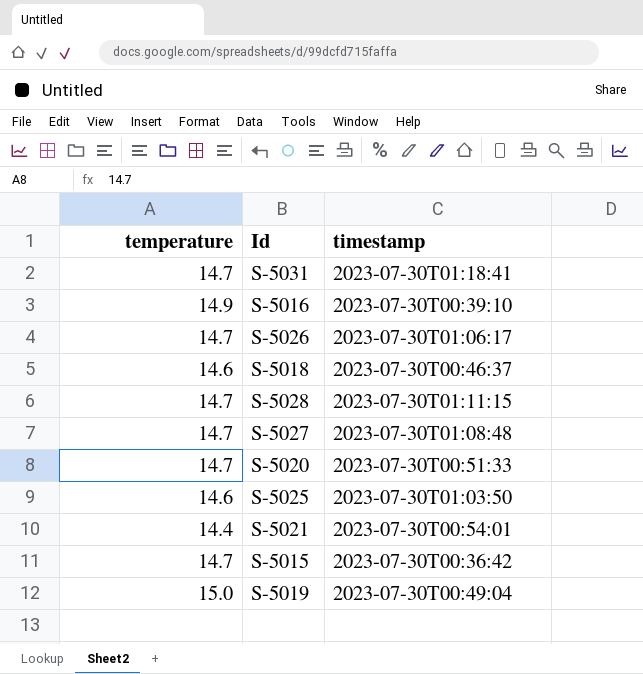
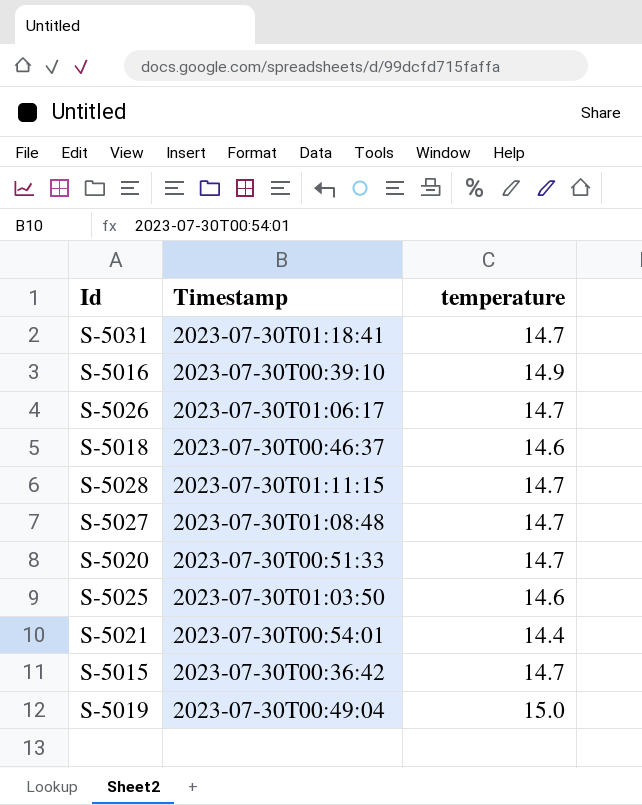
column name: timestamp -> Timestamp
column temperature | position: 1 -> 3

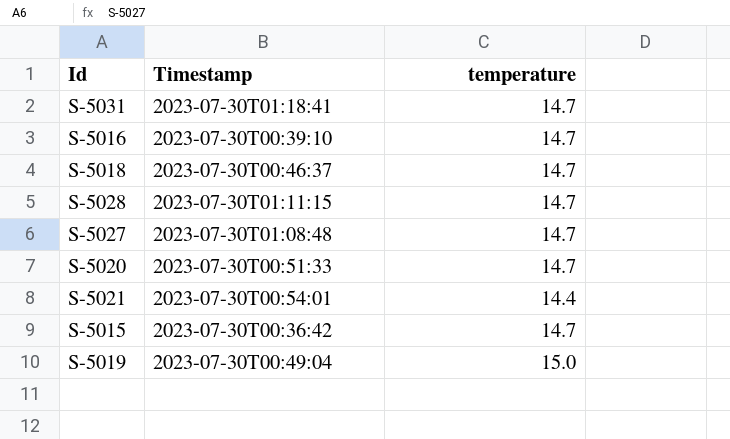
row S-5026: 2023-07-30T01:06:17 | 14.7 -> none
row S-5025: 2023-07-30T01:03:50 | 14.6 -> none
S-5016 | temperature: 14.9 -> 14.7
S-5018 | temperature: 14.6 -> 14.7

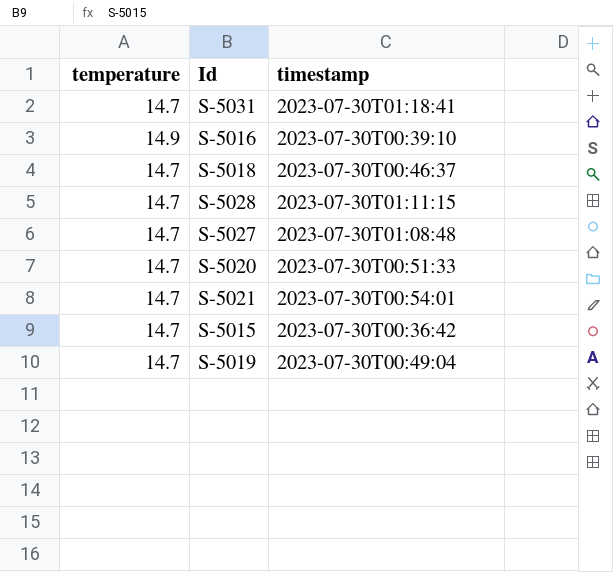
column temperature | position: 3 -> 1
column name: Timestamp -> timestamp
S-5016 | temperature: 14.7 -> 14.9
S-5021 | temperature: 14.4 -> 14.7
S-5019 | temperature: 15.0 -> 14.7

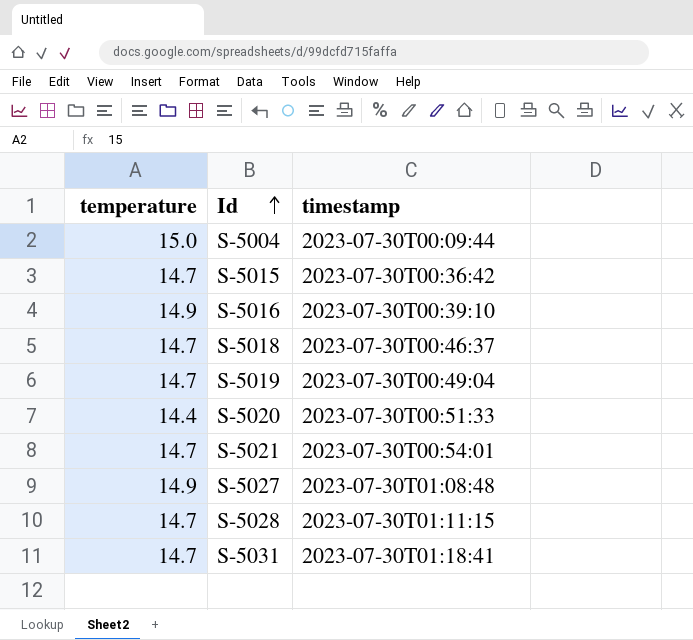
row order: none -> Id ascending
row S-5004: none -> 15.0 | 2023-07-30T00:09:44
S-5020 | temperature: 14.7 -> 14.4
S-5027 | temperature: 14.7 -> 14.9

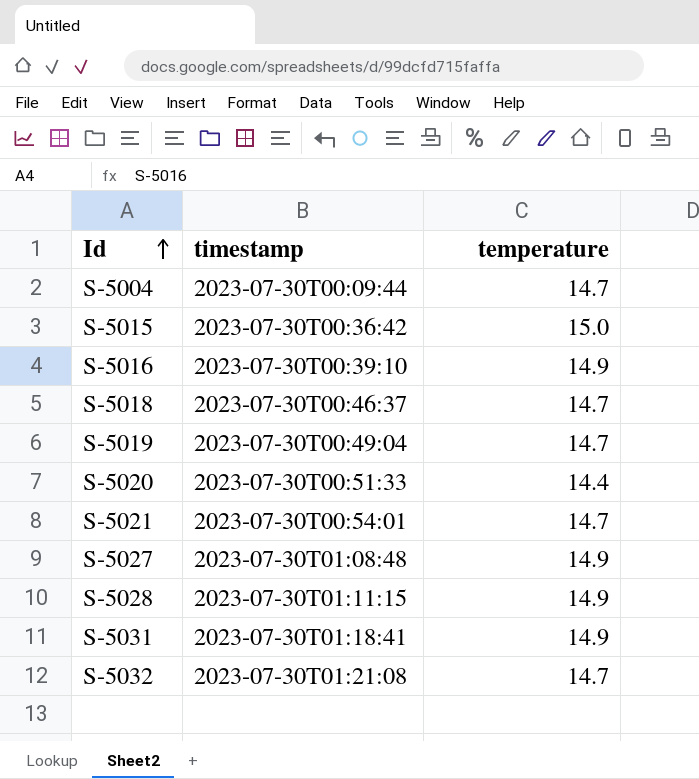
column temperature | position: 1 -> 3
S-5004 | temperature: 15.0 -> 14.7
S-5015 | temperature: 14.7 -> 15.0
S-5028 | temperature: 14.7 -> 14.9
S-5031 | temperature: 14.7 -> 14.9
row S-5032: none -> 2023-07-30T01:21:08 | 14.7

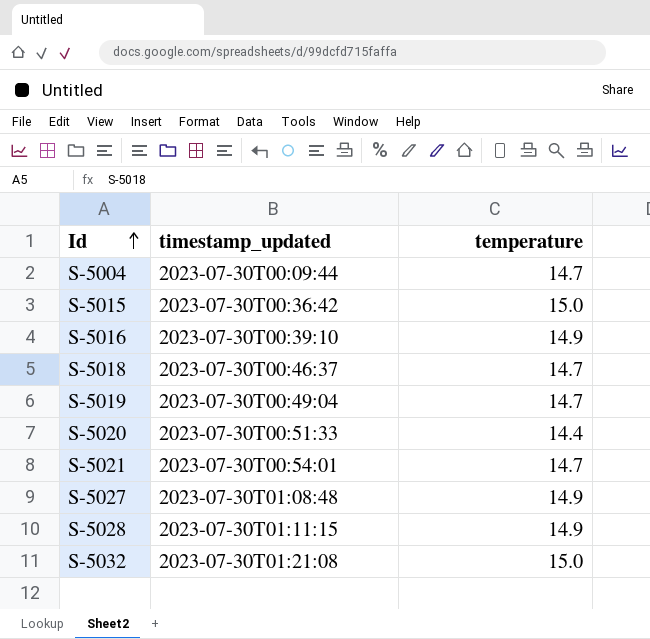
column name: timestamp -> timestamp_updated
row S-5031: 2023-07-30T01:18:41 | 14.9 -> none
S-5032 | temperature: 14.7 -> 15.0

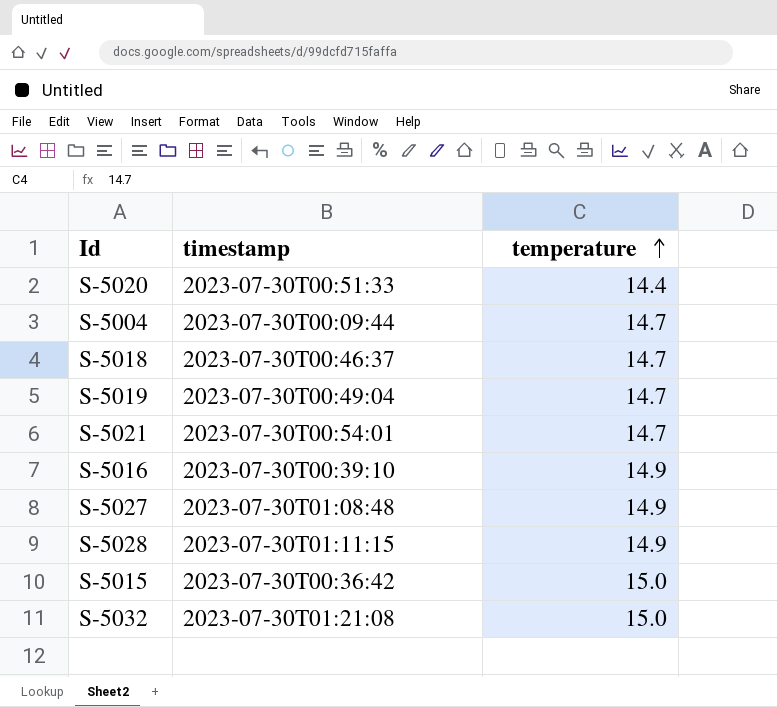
row order: Id ascending -> temperature ascending
column name: timestamp_updated -> timestamp

